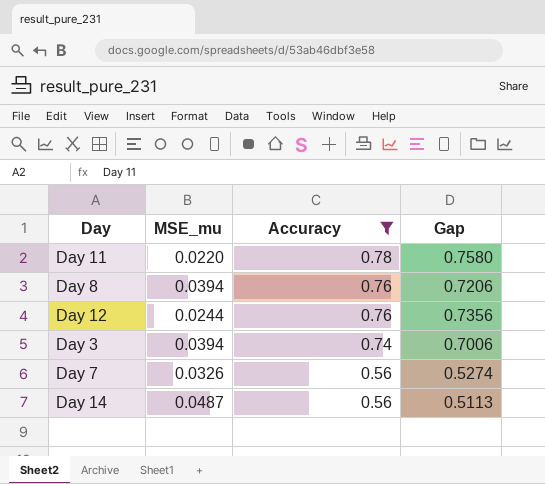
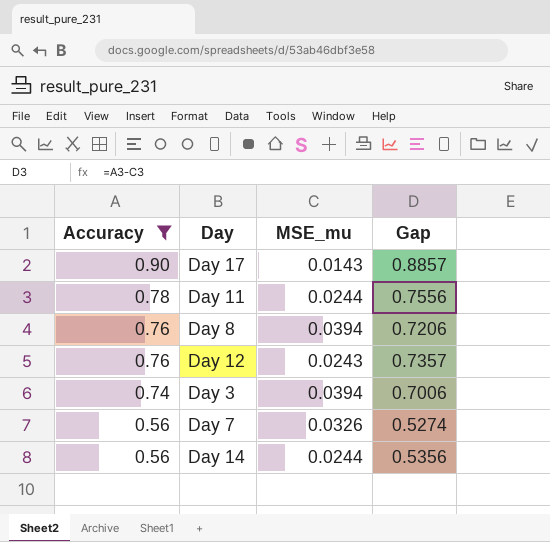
column Accuracy | position: 3 -> 1
row Day 17: none -> 0.90 | 0.0143 | 0.8857
Day 11 | MSE_mu: 0.0220 -> 0.0244
Day 11 | Gap: 0.7580 -> 0.7556
Day 12 | MSE_mu: 0.0244 -> 0.0243
Day 12 | Gap: 0.7356 -> 0.7357
Day 14 | MSE_mu: 0.0487 -> 0.0244
Day 14 | Gap: 0.5113 -> 0.5356

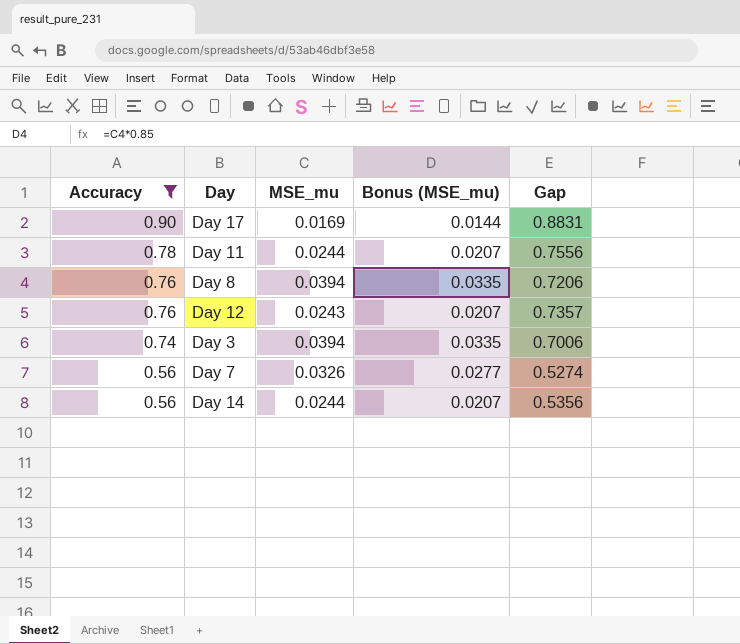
column Bonus (MSE_mu) | formula: none -> [MSE_mu] * 0.85
Day 17 | MSE_mu: 0.0143 -> 0.0169
Day 17 | Gap: 0.8857 -> 0.8831

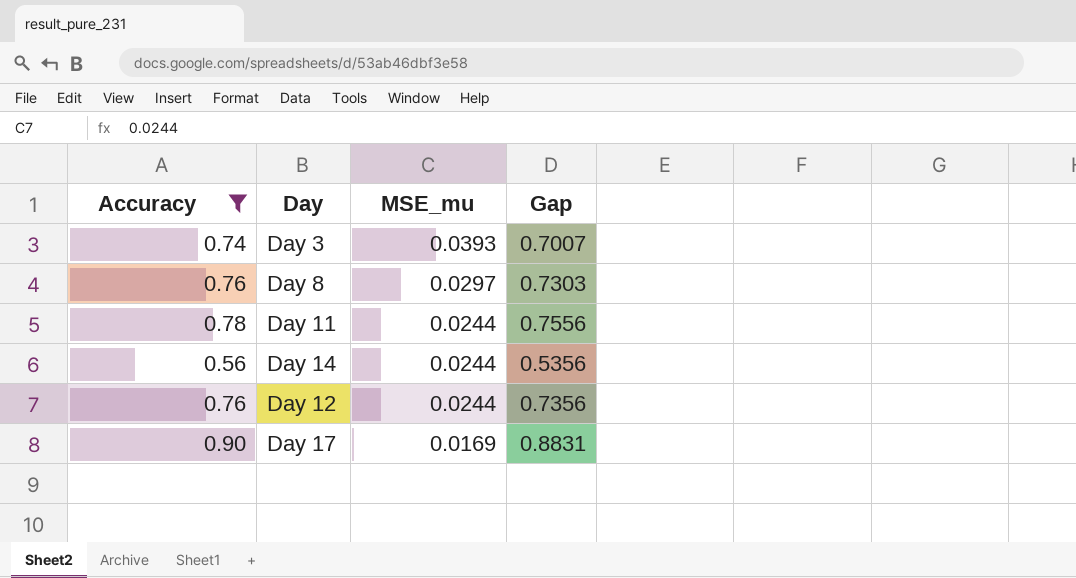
row order: Accuracy descending -> MSE_mu descending
column Bonus (MSE_mu) | formula: [MSE_mu] * 0.85 -> none
row Day 7: 0.56 | 0.0326 | 0.0277 | 0.5274 -> none
Day 3 | MSE_mu: 0.0394 -> 0.0393
Day 3 | Gap: 0.7006 -> 0.7007
Day 8 | MSE_mu: 0.0394 -> 0.0297
Day 8 | Gap: 0.7206 -> 0.7303
Day 12 | MSE_mu: 0.0243 -> 0.0244
Day 12 | Gap: 0.7357 -> 0.7356

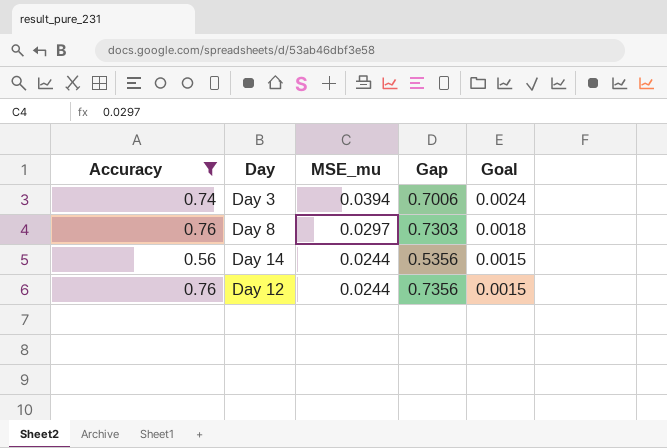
column Goal | formula: none -> [MSE_mu] * 0.06
row Day 11: 0.78 | 0.0244 | 0.7556 -> none
row Day 17: 0.90 | 0.0169 | 0.8831 -> none
Day 3 | MSE_mu: 0.0393 -> 0.0394
Day 3 | Gap: 0.7007 -> 0.7006

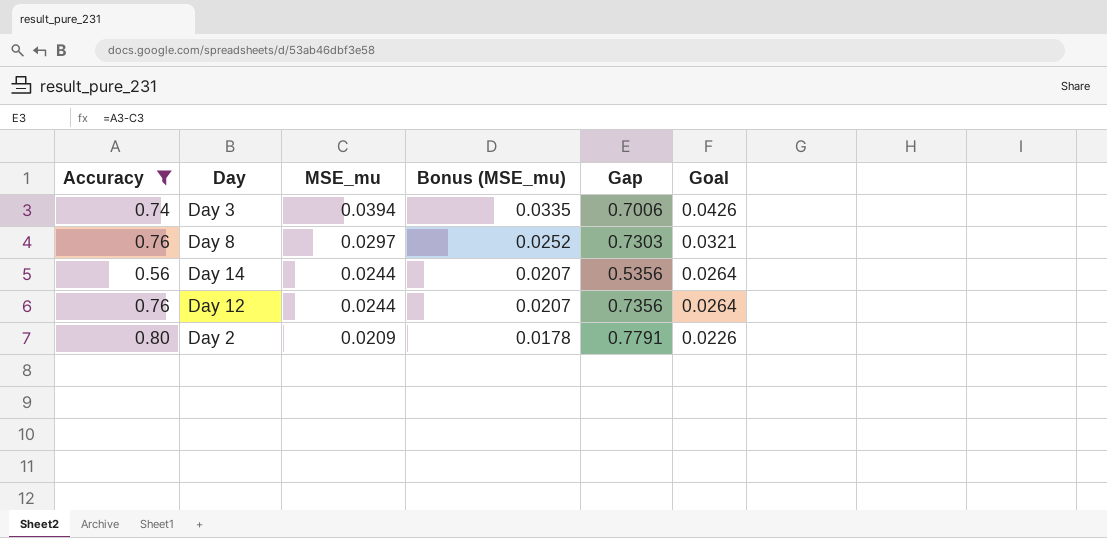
column Bonus (MSE_mu) | formula: none -> [MSE_mu] * 0.85
column Goal | formula: [MSE_mu] * 0.06 -> [MSE_mu] * 1.08
row Day 2: none -> 0.80 | 0.0209 | 0.0178 | 0.7791 | 0.0226

